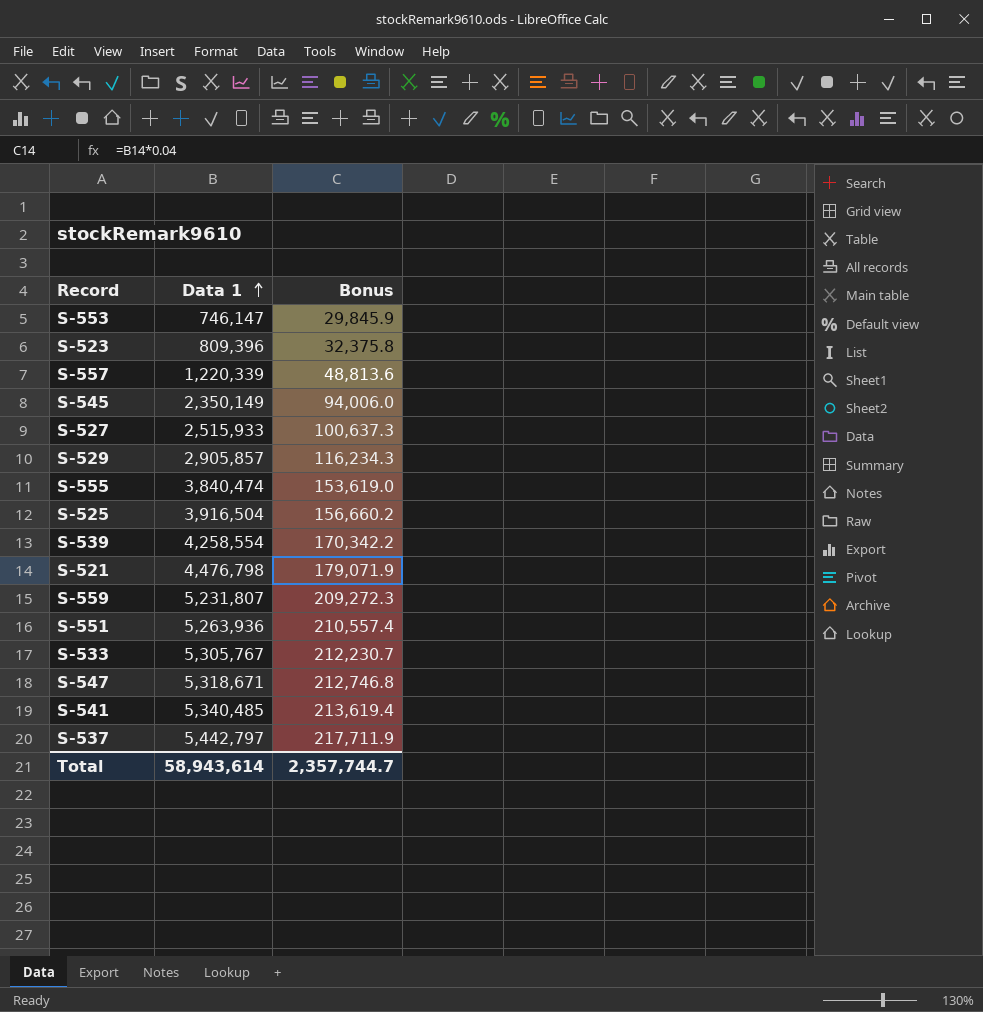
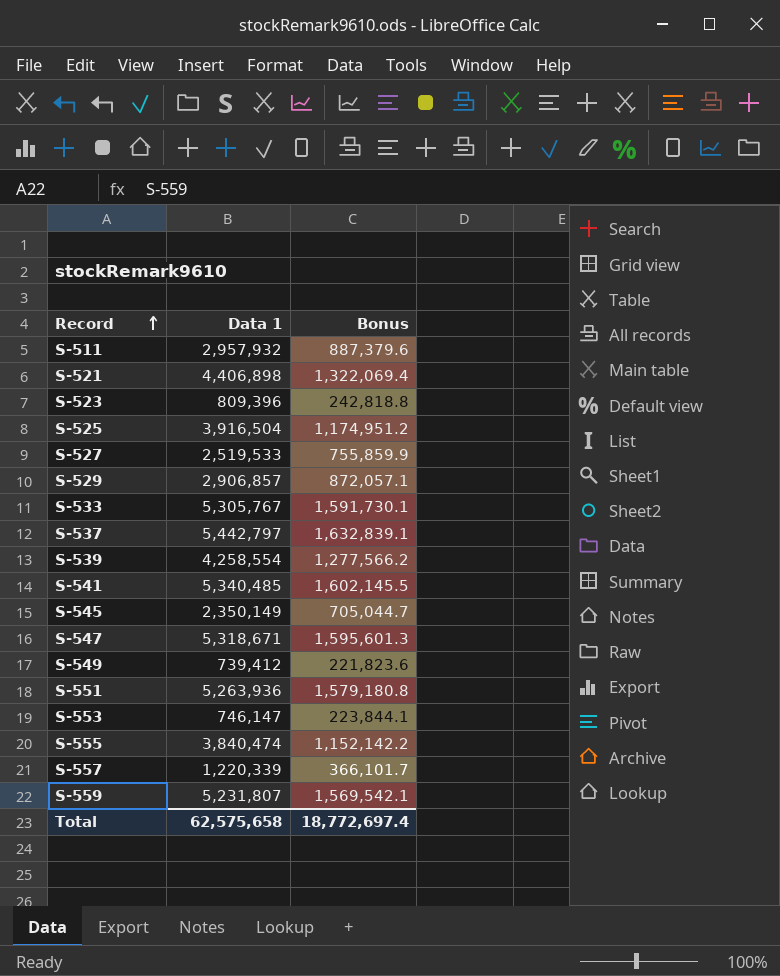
row order: Data 1 ascending -> Record ascending
column Bonus | formula: [Data 1] * 0.04 -> [Data 1] * 0.3
row S-511: none -> 2,957,932 | 887,379.6
S-521 | Data 1: 4,476,798 -> 4,406,898
S-527 | Data 1: 2,515,933 -> 2,519,533
S-529 | Data 1: 2,905,857 -> 2,906,857
row S-549: none -> 739,412 | 221,823.6
Total | Data 1: 58,943,614 -> 62,575,658
Total | Bonus: 2,357,744.7 -> 18,772,697.4

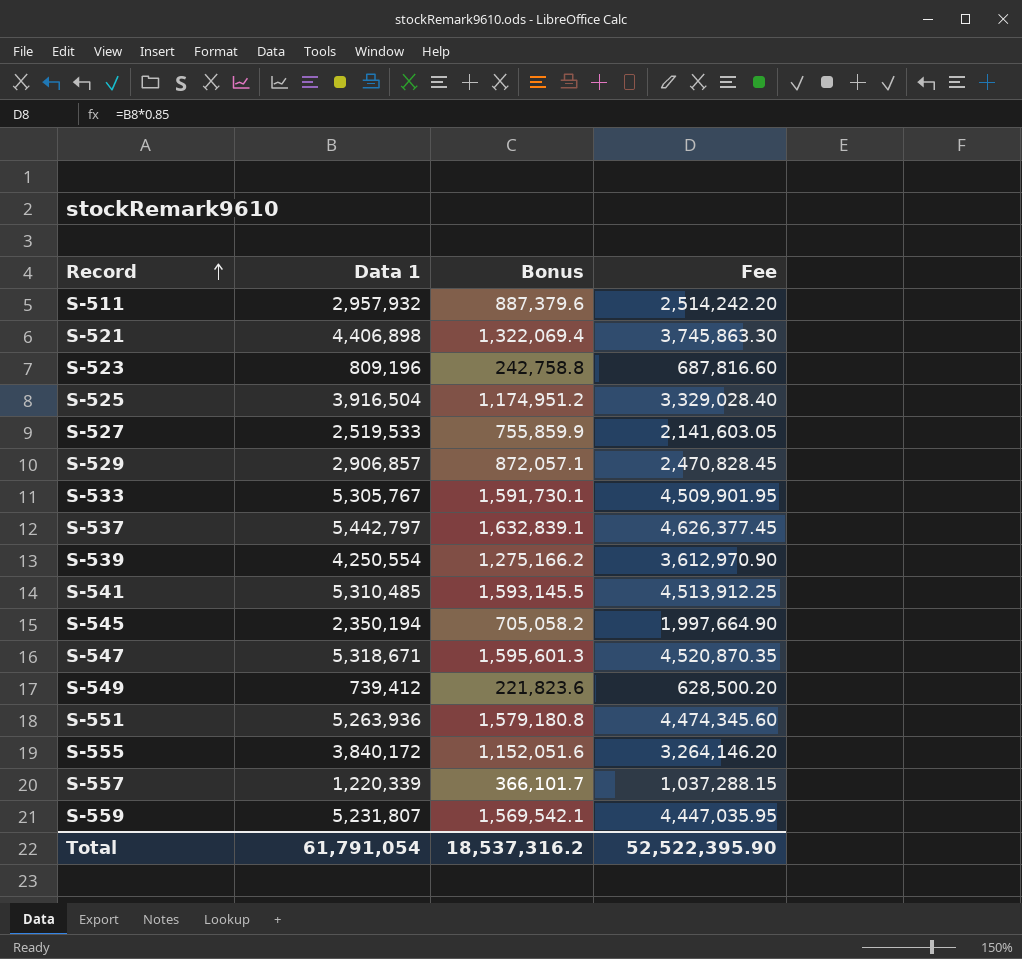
column Fee | formula: none -> [Data 1] * 0.85
row S-553: 746,147 | 223,844.1 -> none
S-523 | Data 1: 809,396 -> 809,196
S-523 | Bonus: 242,818.8 -> 242,758.8
S-539 | Data 1: 4,258,554 -> 4,250,554
S-539 | Bonus: 1,277,566.2 -> 1,275,166.2
S-541 | Data 1: 5,340,485 -> 5,310,485
S-541 | Bonus: 1,602,145.5 -> 1,593,145.5
S-545 | Data 1: 2,350,149 -> 2,350,194
S-545 | Bonus: 705,044.7 -> 705,058.2
S-555 | Data 1: 3,840,474 -> 3,840,172
S-555 | Bonus: 1,152,142.2 -> 1,152,051.6
Total | Data 1: 62,575,658 -> 61,791,054
Total | Bonus: 18,772,697.4 -> 18,537,316.2

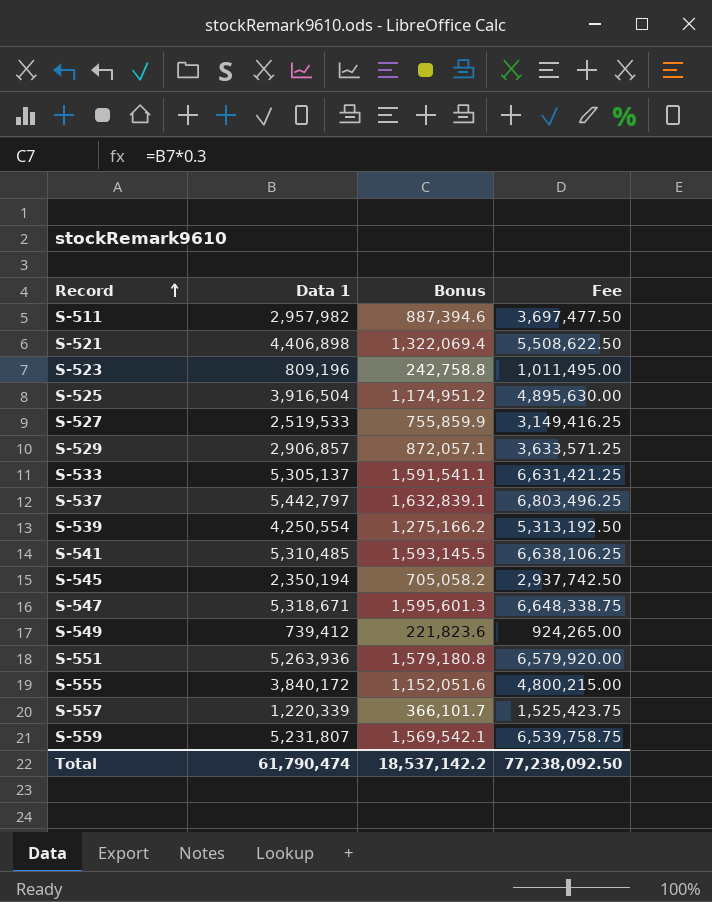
column Fee | formula: [Data 1] * 0.85 -> [Data 1] * 1.25
S-511 | Data 1: 2,957,932 -> 2,957,982
S-511 | Bonus: 887,379.6 -> 887,394.6
S-533 | Data 1: 5,305,767 -> 5,305,137
S-533 | Bonus: 1,591,730.1 -> 1,591,541.1
Total | Data 1: 61,791,054 -> 61,790,474
Total | Bonus: 18,537,316.2 -> 18,537,142.2
Total | Fee: 52,522,395.90 -> 77,238,092.50

